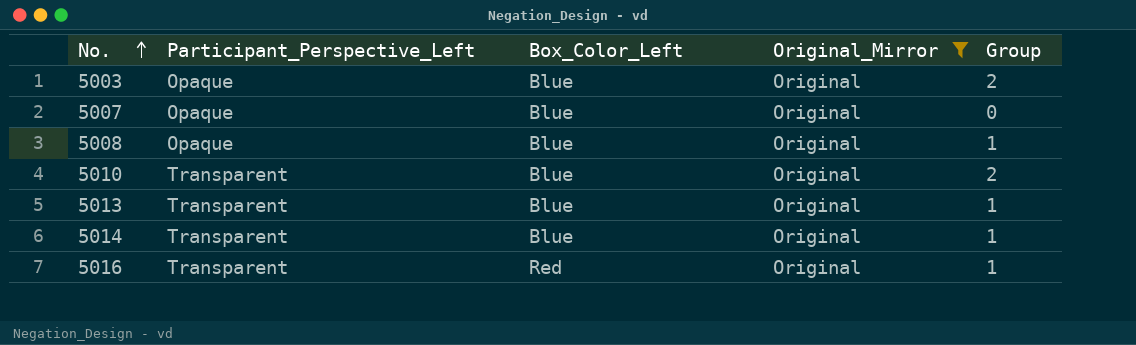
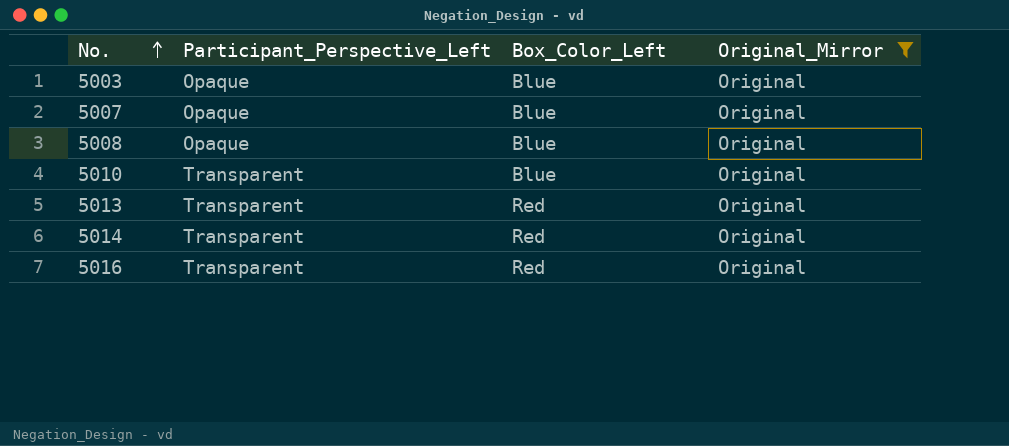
column Group | position: 5 -> none
5013 | Box_Color_Left: Blue -> Red
5014 | Box_Color_Left: Blue -> Red

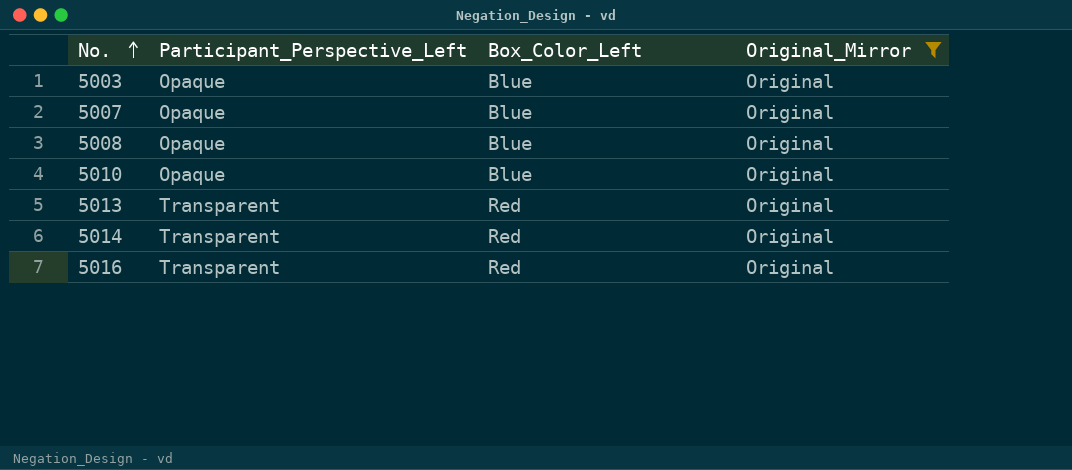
5010 | Participant_Perspective_Left: Transparent -> Opaque

